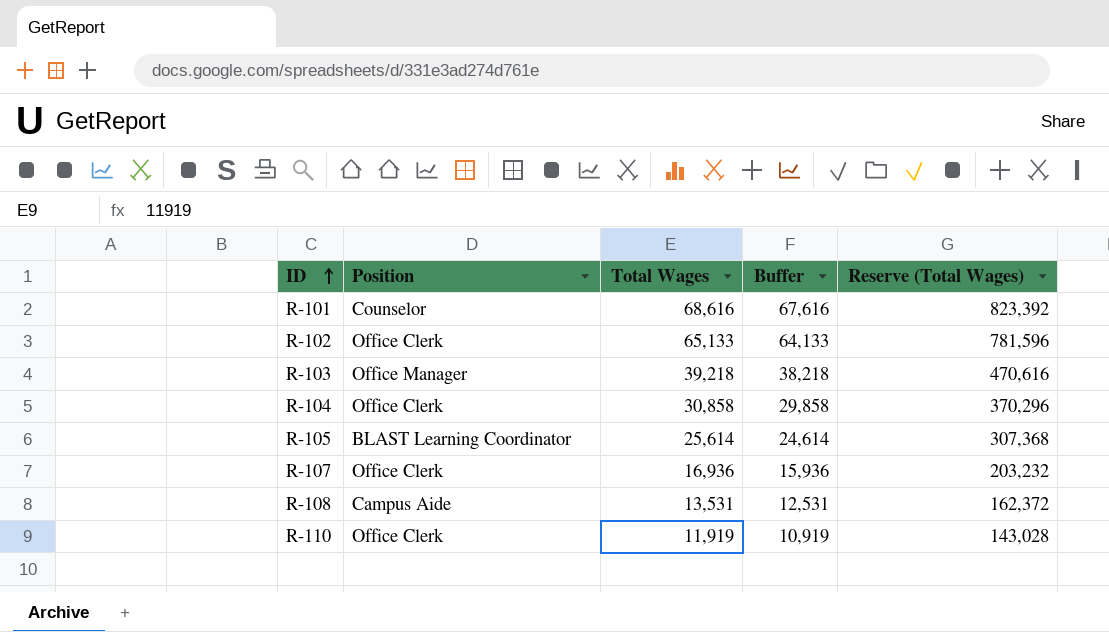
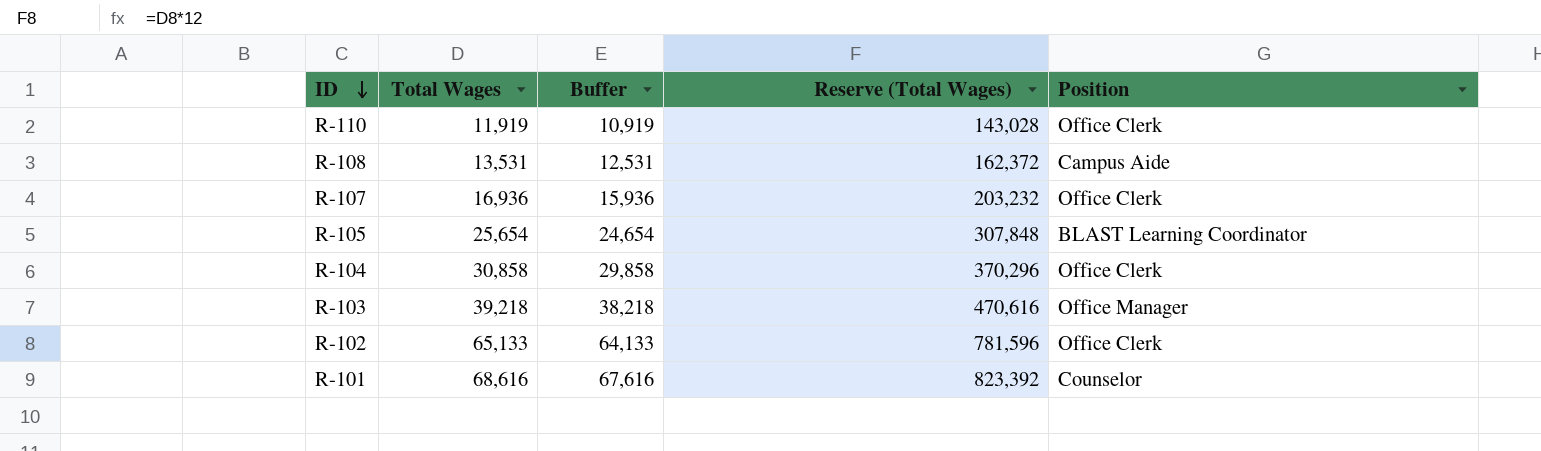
row order: ID ascending -> ID descending
column Position | position: 2 -> 5
R-105 | Total Wages: 25,614 -> 25,654
R-105 | Buffer: 24,614 -> 24,654
R-105 | Reserve (Total Wages): 307,368 -> 307,848

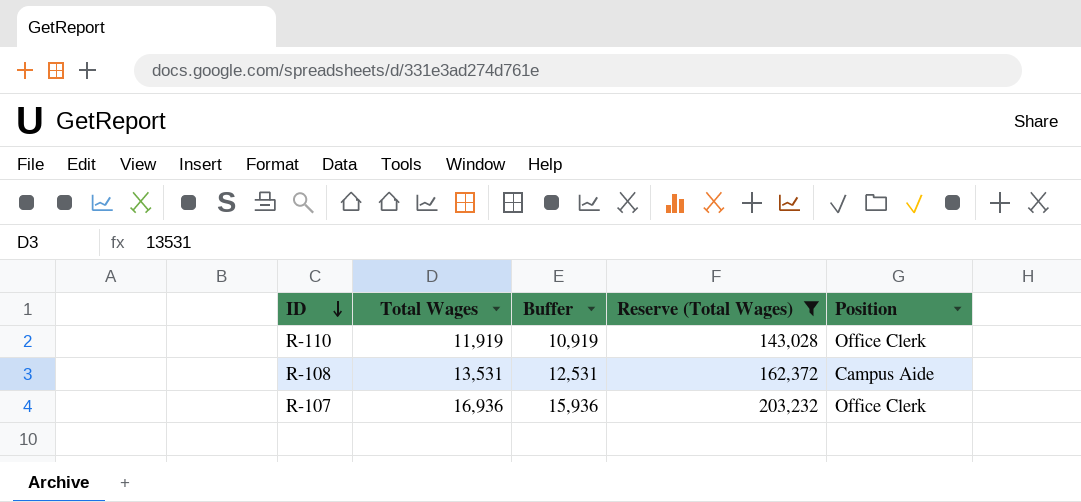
filter: none -> Reserve (Total Wages) <= 203,232

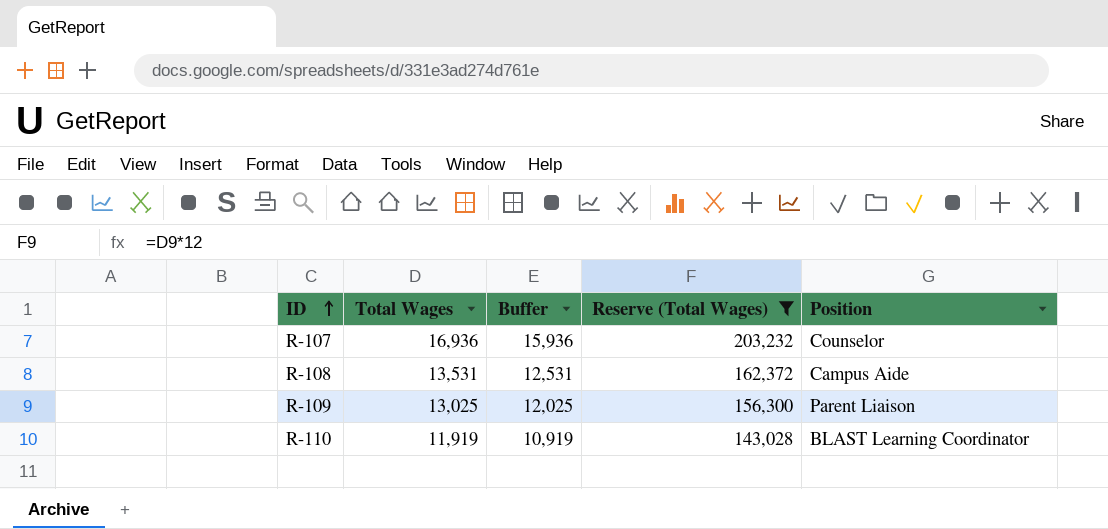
row order: ID descending -> ID ascending
R-107 | Position: Office Clerk -> Counselor
row R-109: none -> 13,025 | 12,025 | 156,300 | Parent Liaison
R-110 | Position: Office Clerk -> BLAST Learning Coordinator

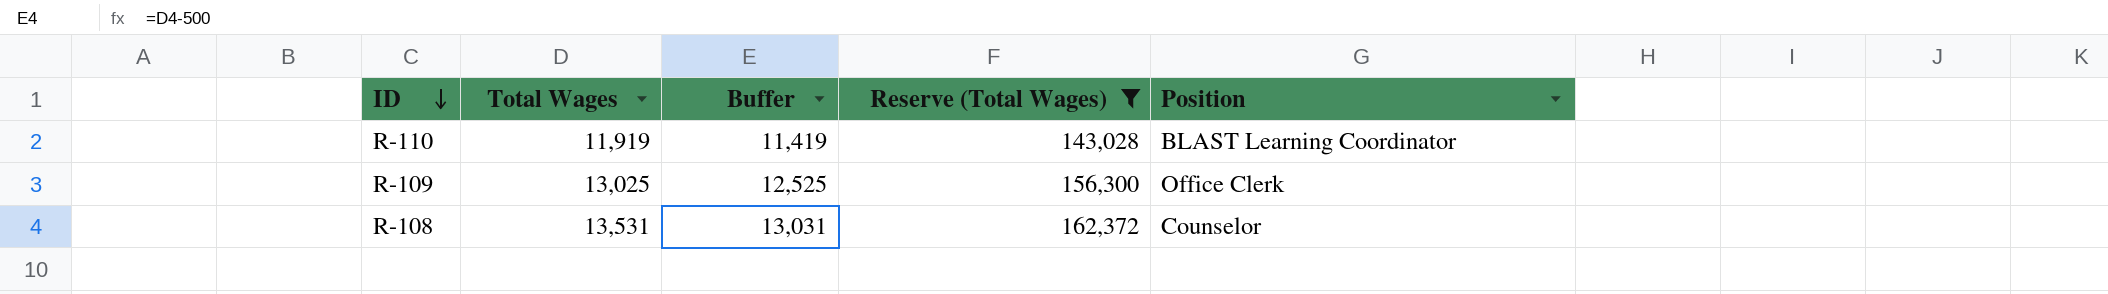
row order: ID ascending -> ID descending
column Buffer | formula: [Total Wages] - 1000 -> [Total Wages] - 500
row R-107: 16,936 | 15,936 | 203,232 | Counselor -> none
R-109 | Position: Parent Liaison -> Office Clerk
R-108 | Position: Campus Aide -> Counselor

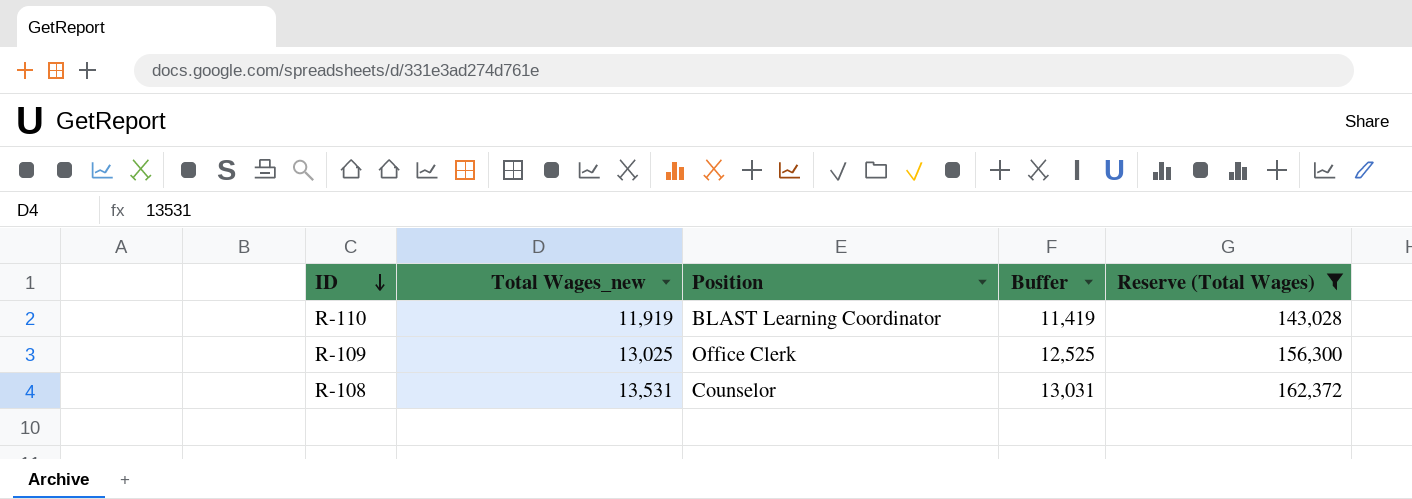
column name: Total Wages -> Total Wages_new
column Position | position: 5 -> 3

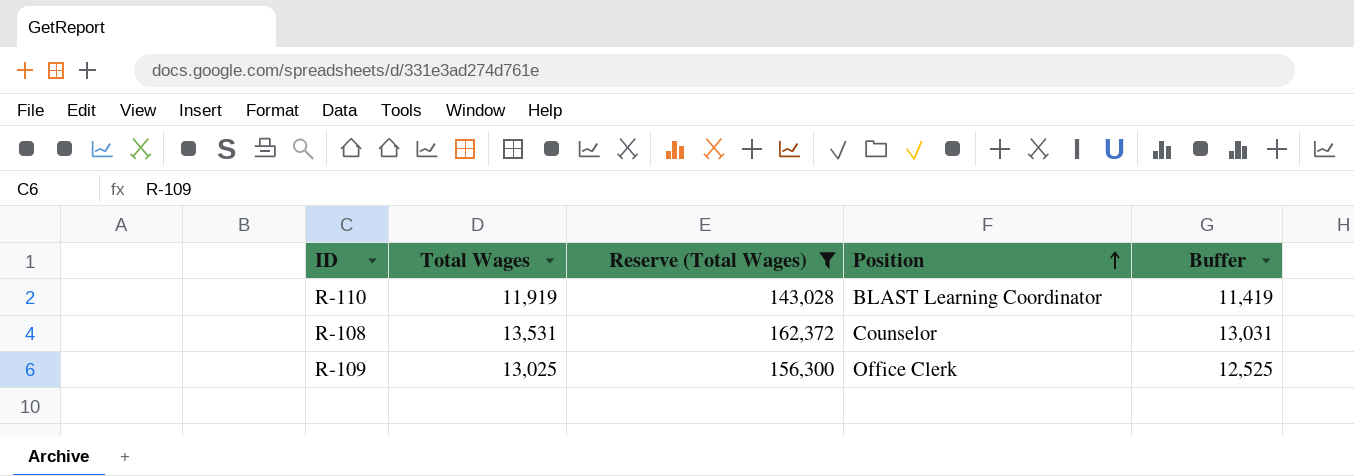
row order: ID descending -> Position ascending
column name: Total Wages_new -> Total Wages
column Reserve (Total Wages) | position: 5 -> 3

